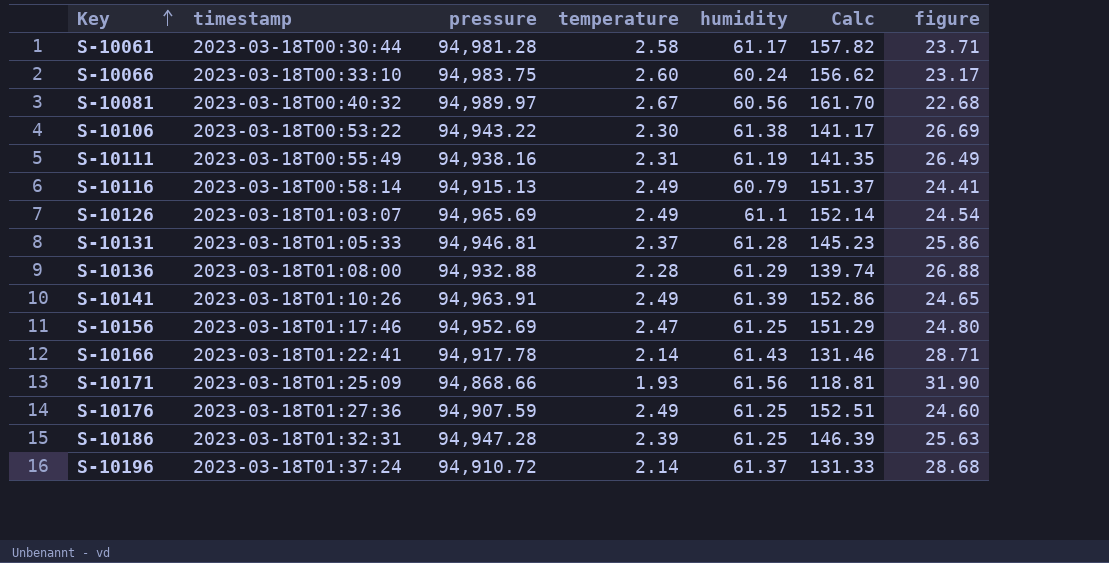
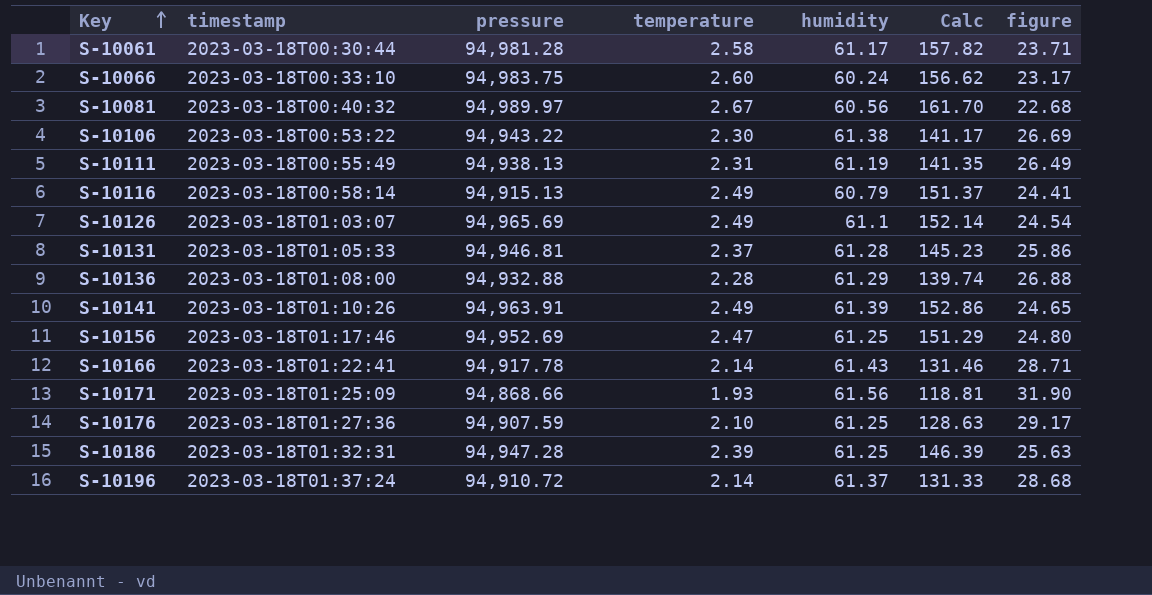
S-10111 | pressure: 94,938.16 -> 94,938.13
S-10176 | temperature: 2.49 -> 2.10
S-10176 | Calc: 152.51 -> 128.63
S-10176 | figure: 24.60 -> 29.17

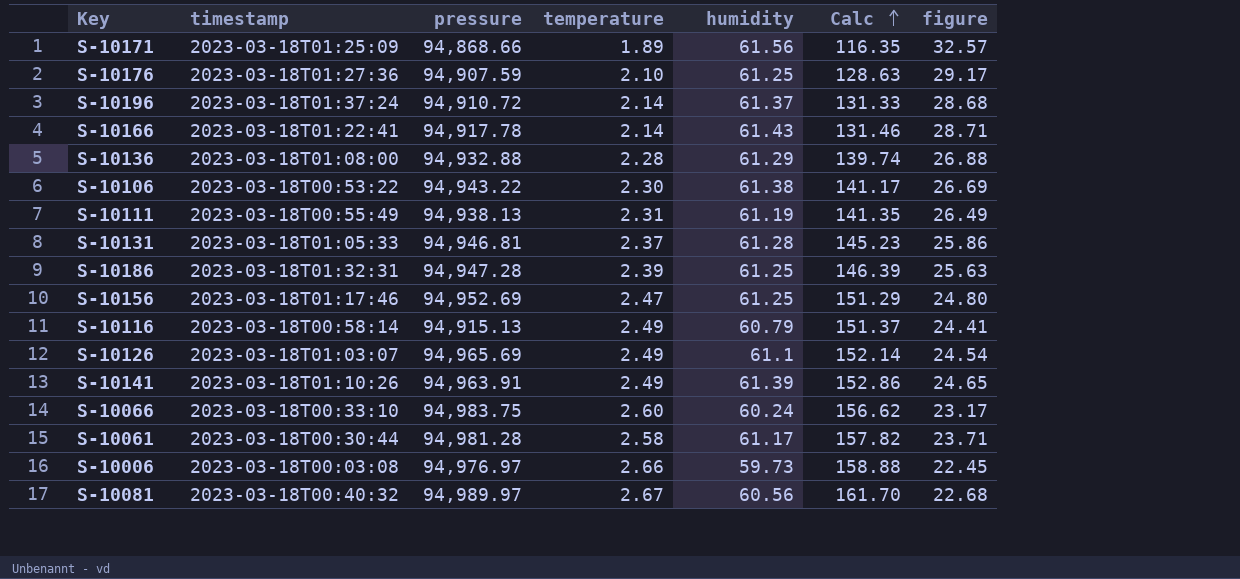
row order: Key ascending -> Calc ascending
S-10171 | temperature: 1.93 -> 1.89
S-10171 | Calc: 118.81 -> 116.35
S-10171 | figure: 31.90 -> 32.57
row S-10006: none -> 2023-03-18T00:03:08 | 94,976.97 | 2.66 | 59.73 | 158.88 | 22.45

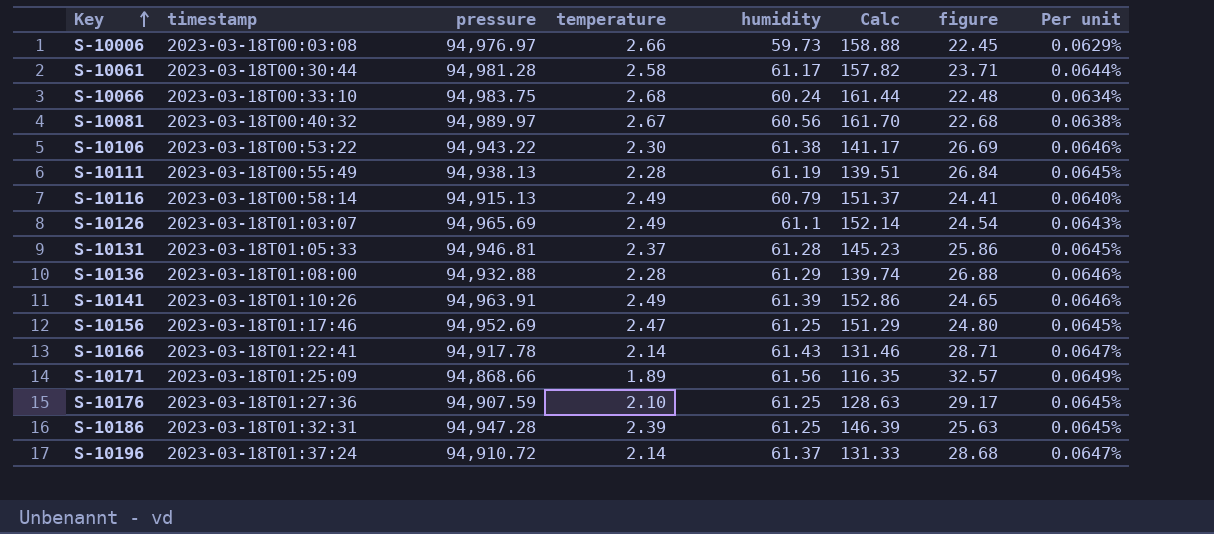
row order: Calc ascending -> Key ascending
column Per unit | formula: none -> [humidity] / [pressure]
S-10066 | temperature: 2.60 -> 2.68
S-10066 | Calc: 156.62 -> 161.44
S-10066 | figure: 23.17 -> 22.48
S-10111 | temperature: 2.31 -> 2.28
S-10111 | Calc: 141.35 -> 139.51
S-10111 | figure: 26.49 -> 26.84

